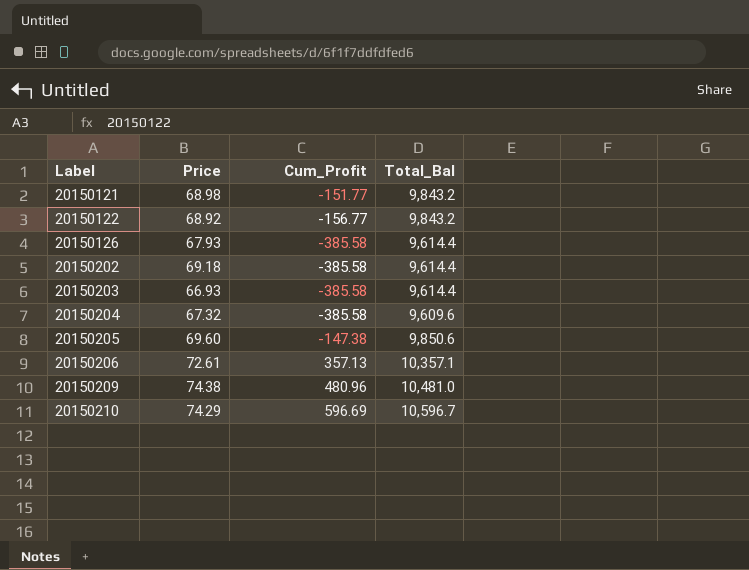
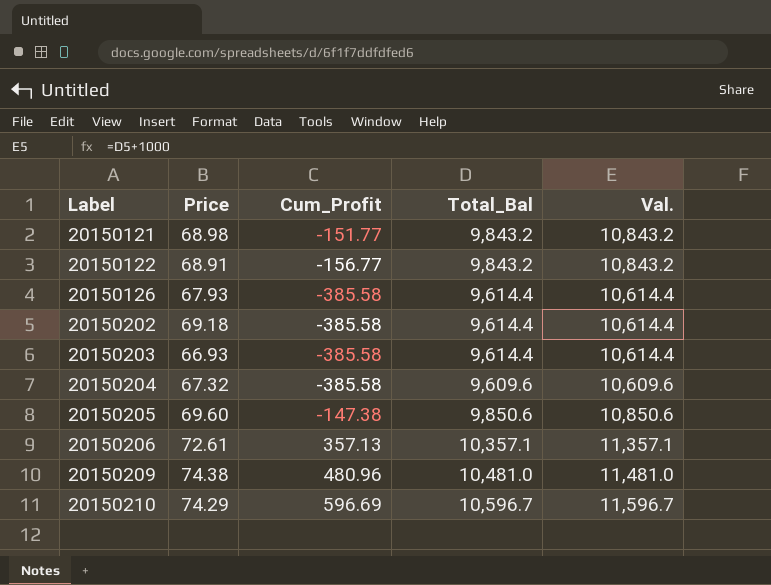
column Val. | formula: none -> [Total_Bal] + 1000
20150122 | Price: 68.92 -> 68.91

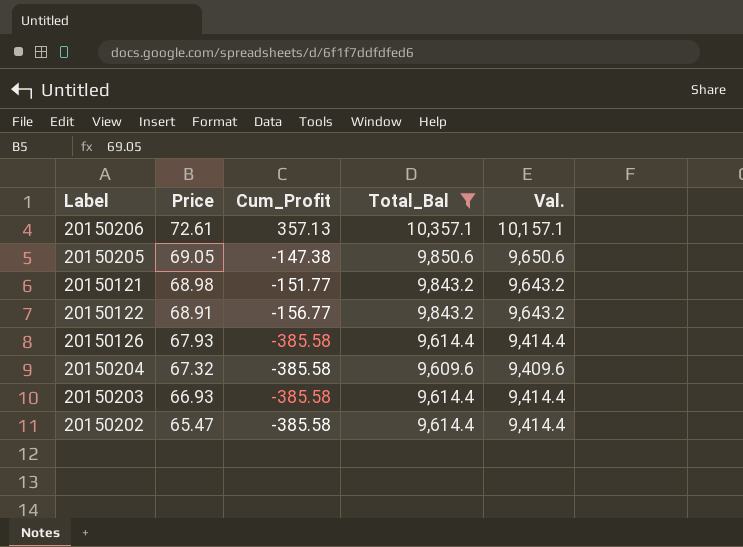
filter: none -> Total_Bal <= 10,357.1
row order: Label ascending -> Price descending
column Val. | formula: [Total_Bal] + 1000 -> [Total_Bal] - 200
20150205 | Price: 69.60 -> 69.05
20150202 | Price: 69.18 -> 65.47

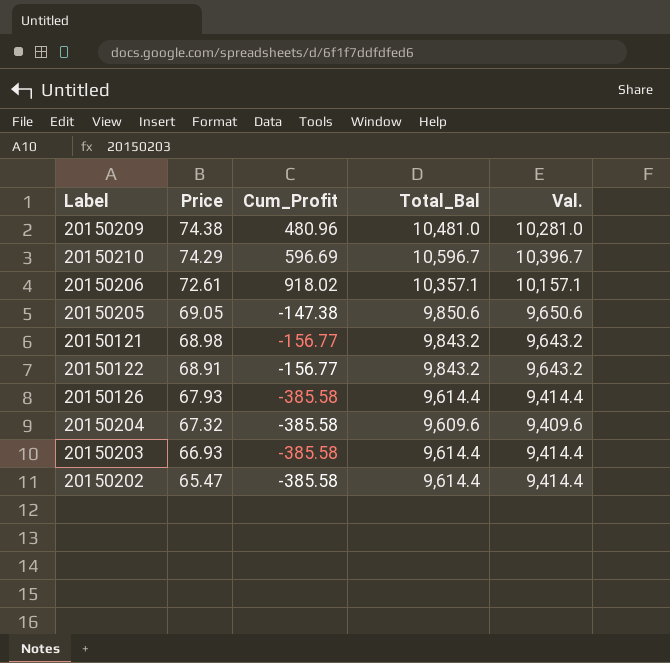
filter: Total_Bal <= 10,357.1 -> none
20150206 | Cum_Profit: 357.13 -> 918.02
20150121 | Cum_Profit: -151.77 -> -156.77

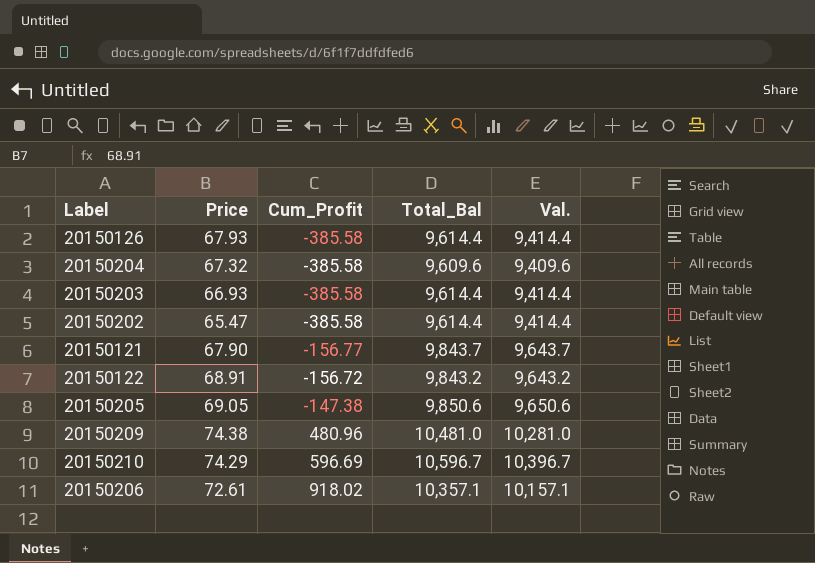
row order: Price descending -> Cum_Profit ascending
20150121 | Price: 68.98 -> 67.90
20150121 | Total_Bal: 9,843.2 -> 9,843.7
20150121 | Val.: 9,643.2 -> 9,643.7
20150122 | Cum_Profit: -156.77 -> -156.72

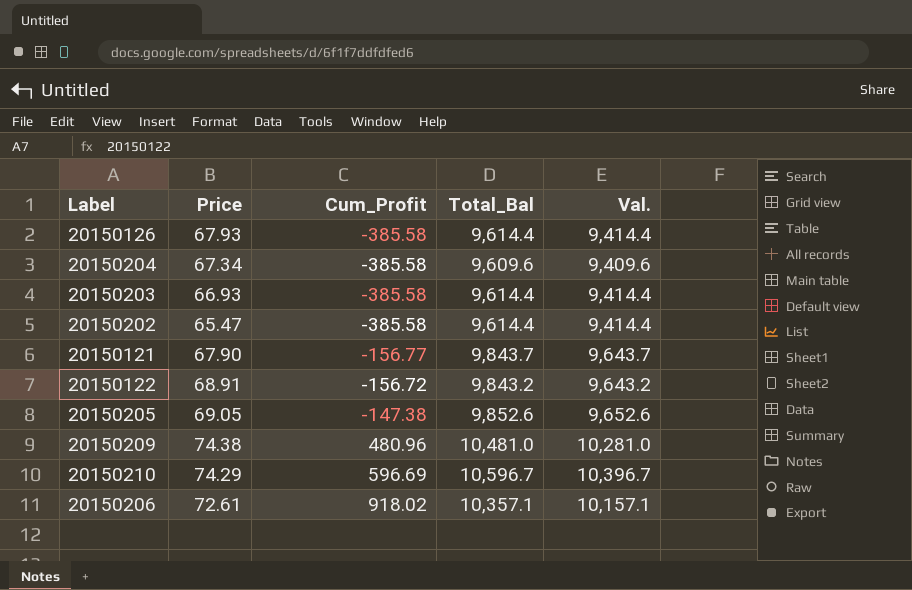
20150204 | Price: 67.32 -> 67.34
20150205 | Total_Bal: 9,850.6 -> 9,852.6
20150205 | Val.: 9,650.6 -> 9,652.6

